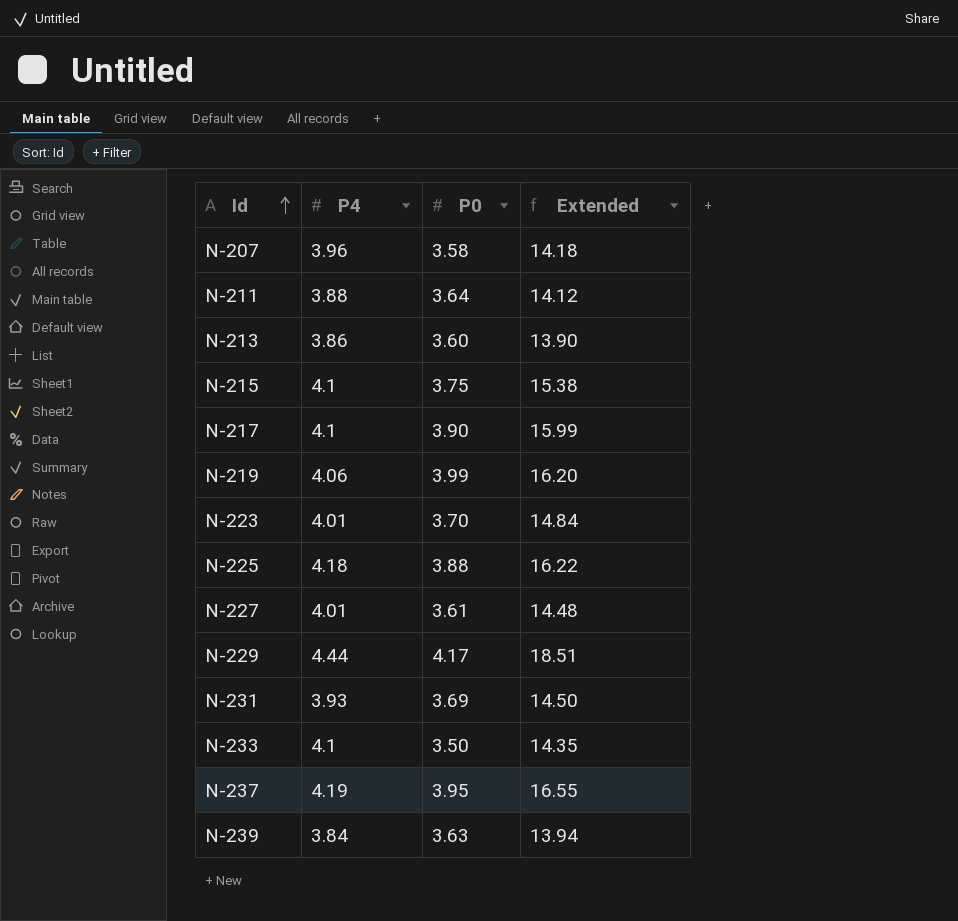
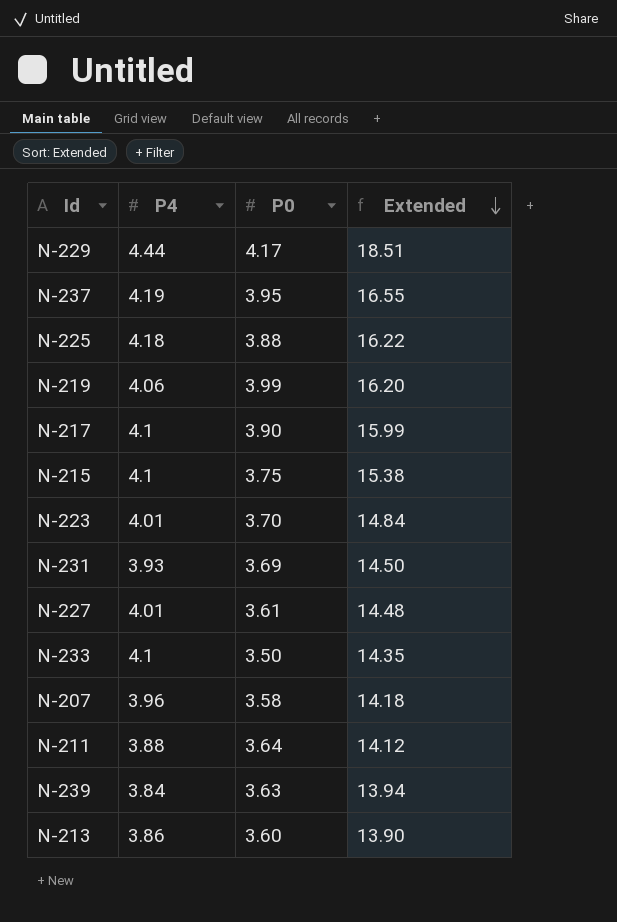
row order: Id ascending -> Extended descending

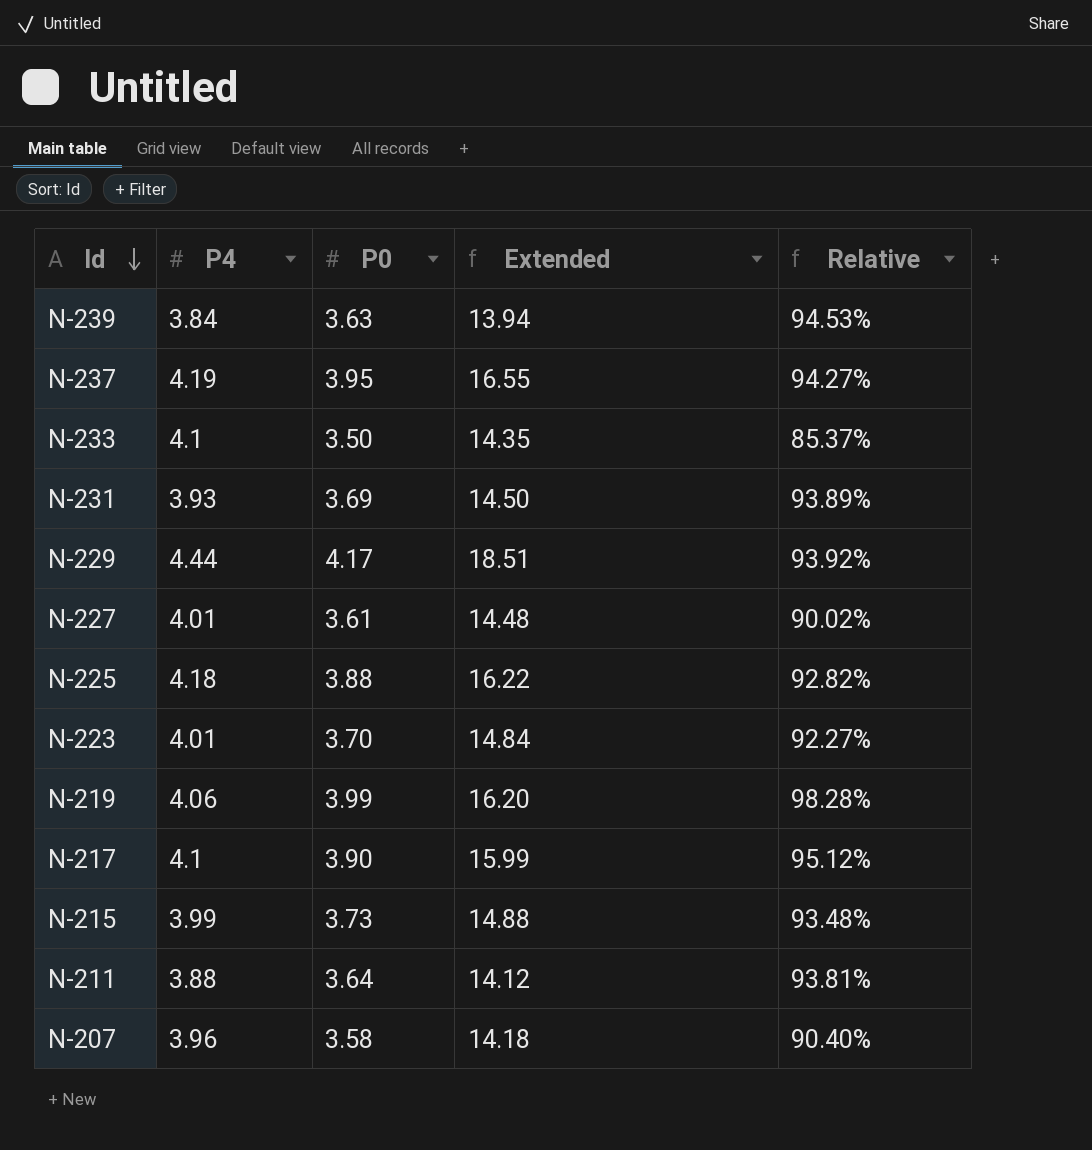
row order: Extended descending -> Id descending
column Relative | formula: none -> [P0] / [P4]
row N-213: 3.86 | 3.60 | 13.90 -> none
N-215 | P4: 4.1 -> 3.99
N-215 | P0: 3.75 -> 3.73
N-215 | Extended: 15.38 -> 14.88

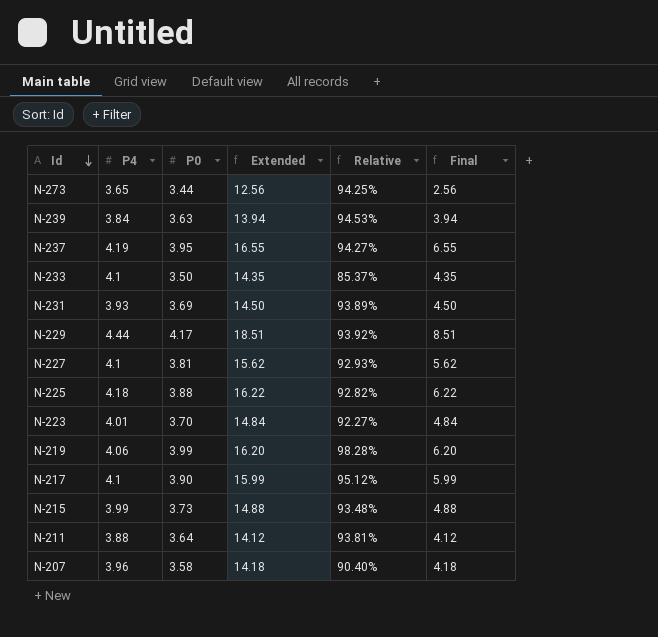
column Final | formula: none -> [Extended] - 10
row N-273: none -> 3.65 | 3.44 | 12.56 | 94.25% | 2.56
N-227 | P4: 4.01 -> 4.1
N-227 | P0: 3.61 -> 3.81
N-227 | Extended: 14.48 -> 15.62
N-227 | Relative: 90.02% -> 92.93%

